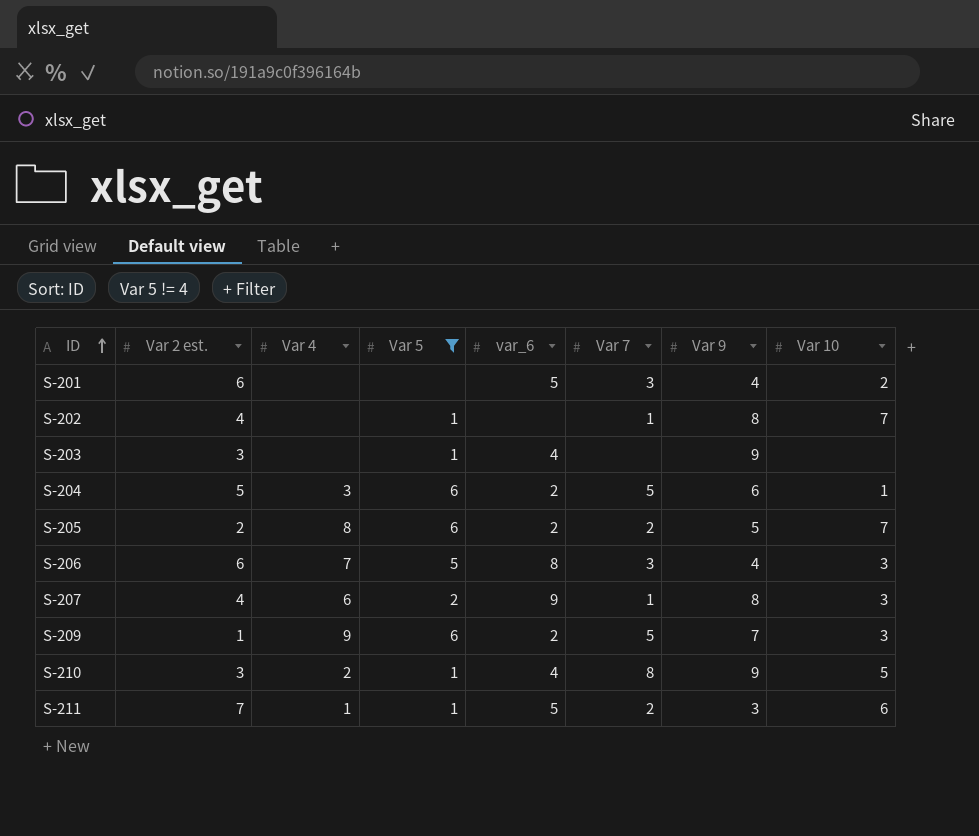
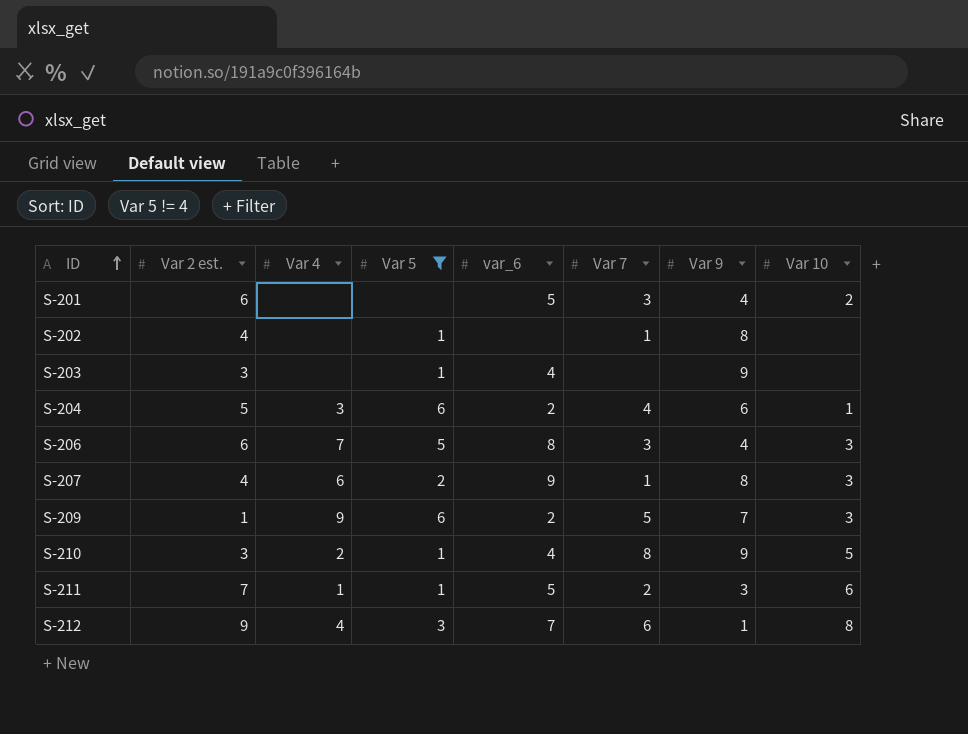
row S-205: 2 | 8 | 6 | 2 | 2 | 5 | 7 -> none
S-202 | Var 10: 7 -> none
S-204 | Var 7: 5 -> 4
row S-212: none -> 9 | 4 | 3 | 7 | 6 | 1 | 8

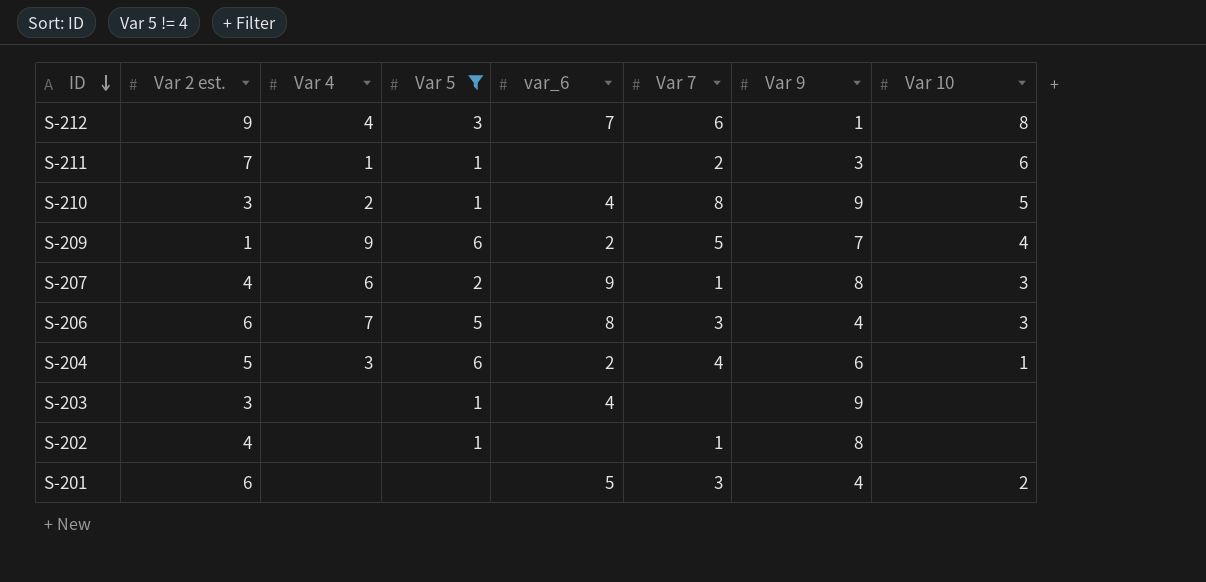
row order: ID ascending -> ID descending
S-211 | var_6: 5 -> none
S-209 | Var 10: 3 -> 4

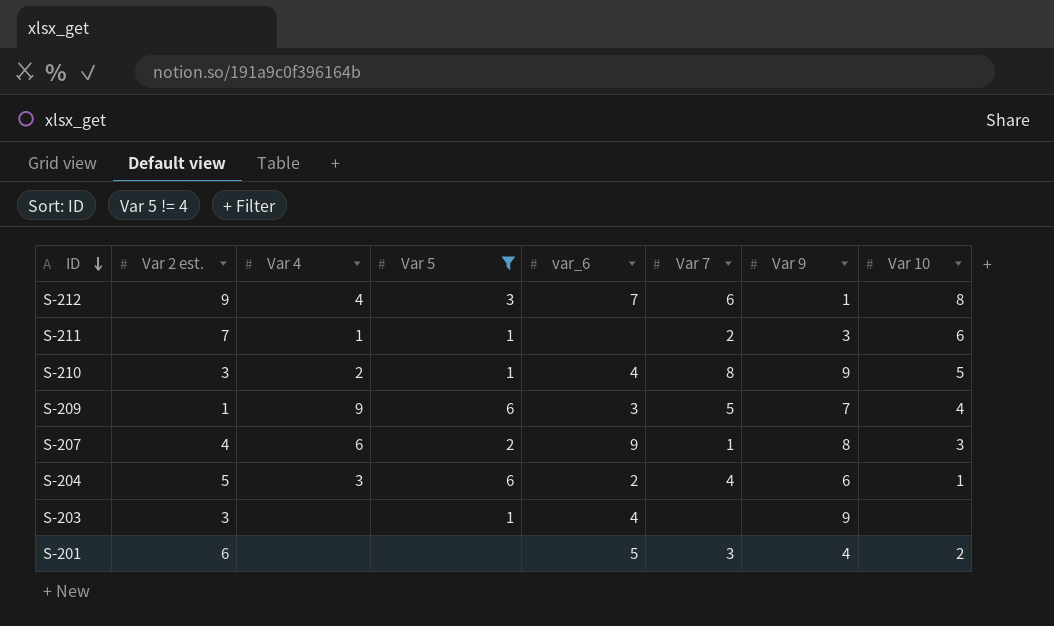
row S-206: 6 | 7 | 5 | 8 | 3 | 4 | 3 -> none
row S-202: 4 | none | 1 | none | 1 | 8 | none -> none
S-209 | var_6: 2 -> 3

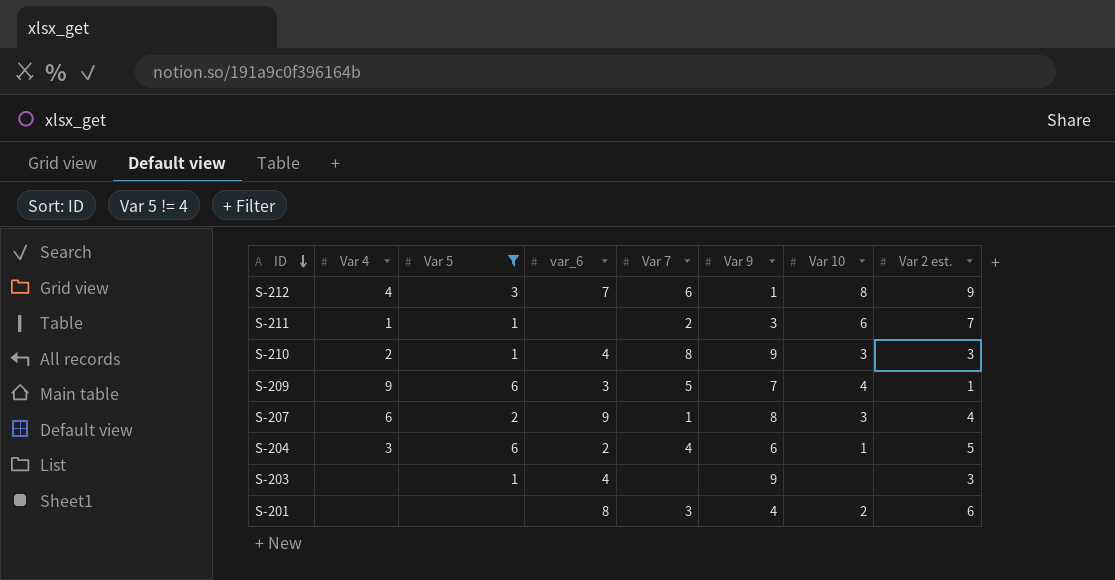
column Var 2 est. | position: 2 -> 8
S-210 | Var 10: 5 -> 3
S-201 | var_6: 5 -> 8

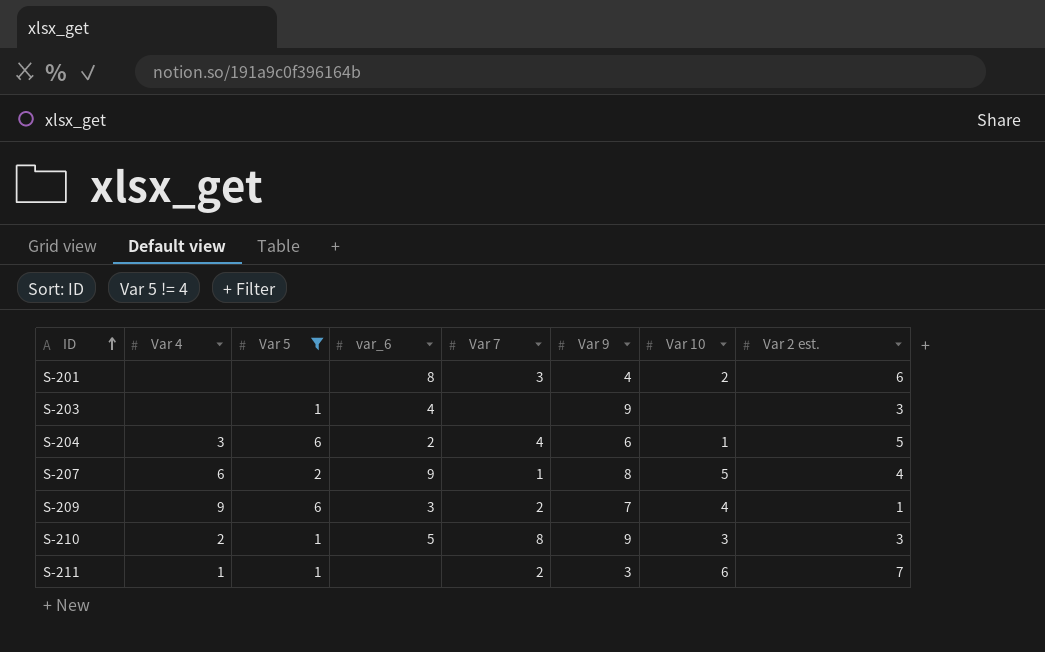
row order: ID descending -> ID ascending
row S-212: 4 | 3 | 7 | 6 | 1 | 8 | 9 -> none
S-207 | Var 10: 3 -> 5
S-209 | Var 7: 5 -> 2
S-210 | var_6: 4 -> 5

